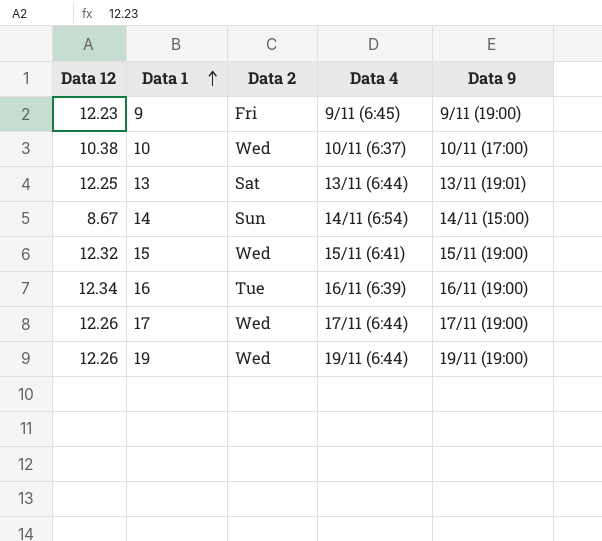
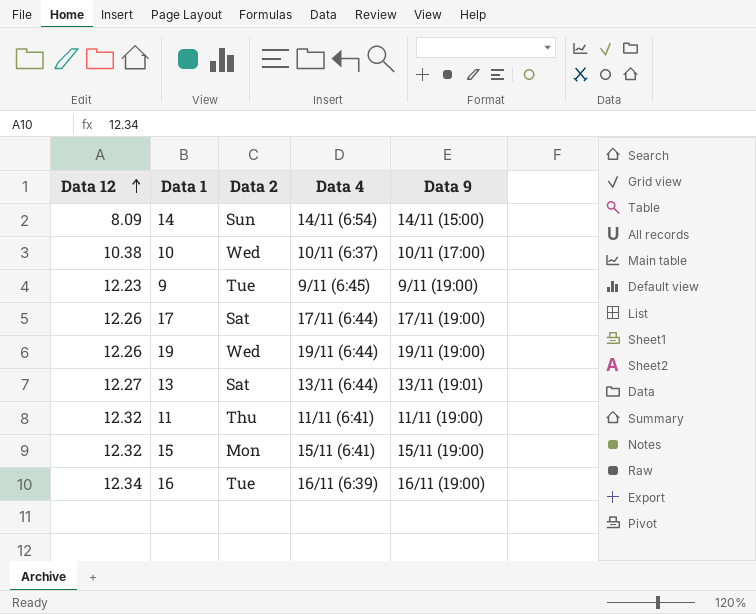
row order: Data 1 ascending -> Data 12 ascending
14 | Data 12: 8.67 -> 8.09
9 | Data 2: Fri -> Tue
17 | Data 2: Wed -> Sat
13 | Data 12: 12.25 -> 12.27
row 11: none -> 12.32 | Thu | 11/11 (6:41) | 11/11 (19:00)
15 | Data 2: Wed -> Mon

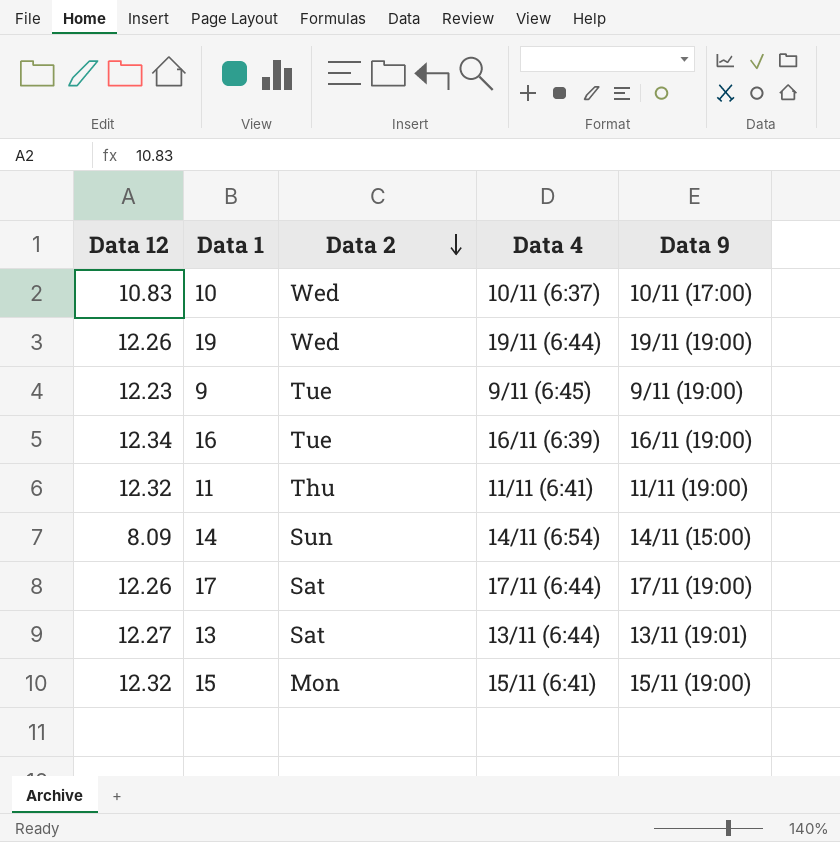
row order: Data 12 ascending -> Data 2 descending
10 | Data 12: 10.38 -> 10.83

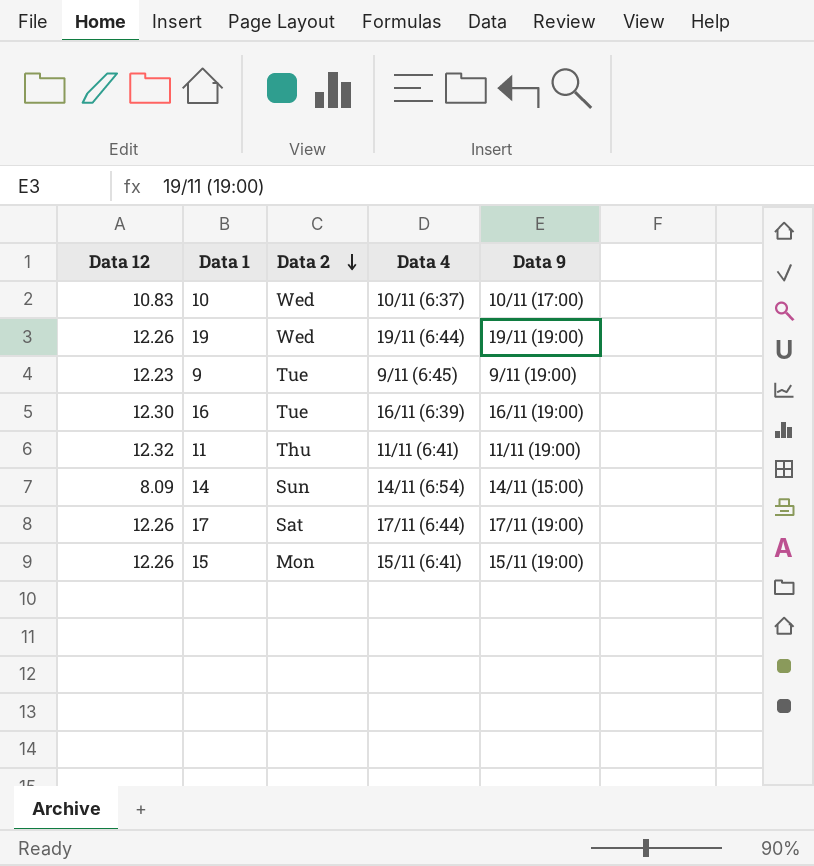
row 13: 12.27 | Sat | 13/11 (6:44) | 13/11 (19:01) -> none
16 | Data 12: 12.34 -> 12.30
15 | Data 12: 12.32 -> 12.26

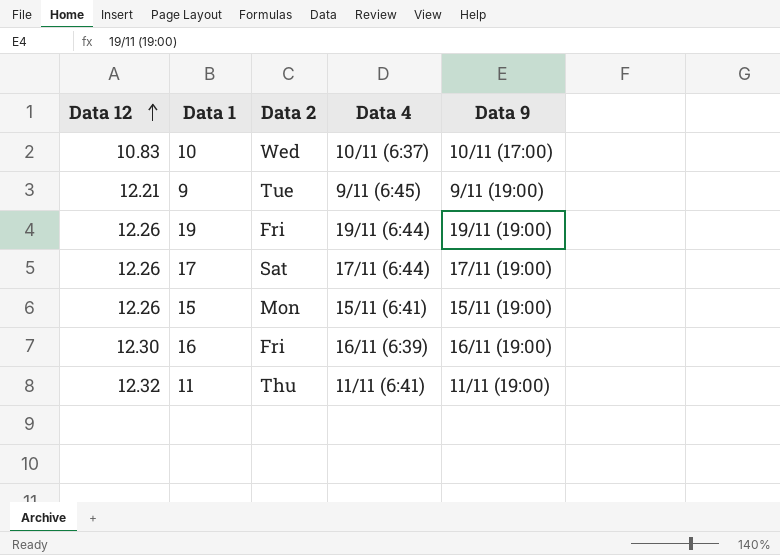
row order: Data 2 descending -> Data 12 ascending
row 14: 8.09 | Sun | 14/11 (6:54) | 14/11 (15:00) -> none
9 | Data 12: 12.23 -> 12.21
19 | Data 2: Wed -> Fri
16 | Data 2: Tue -> Fri

